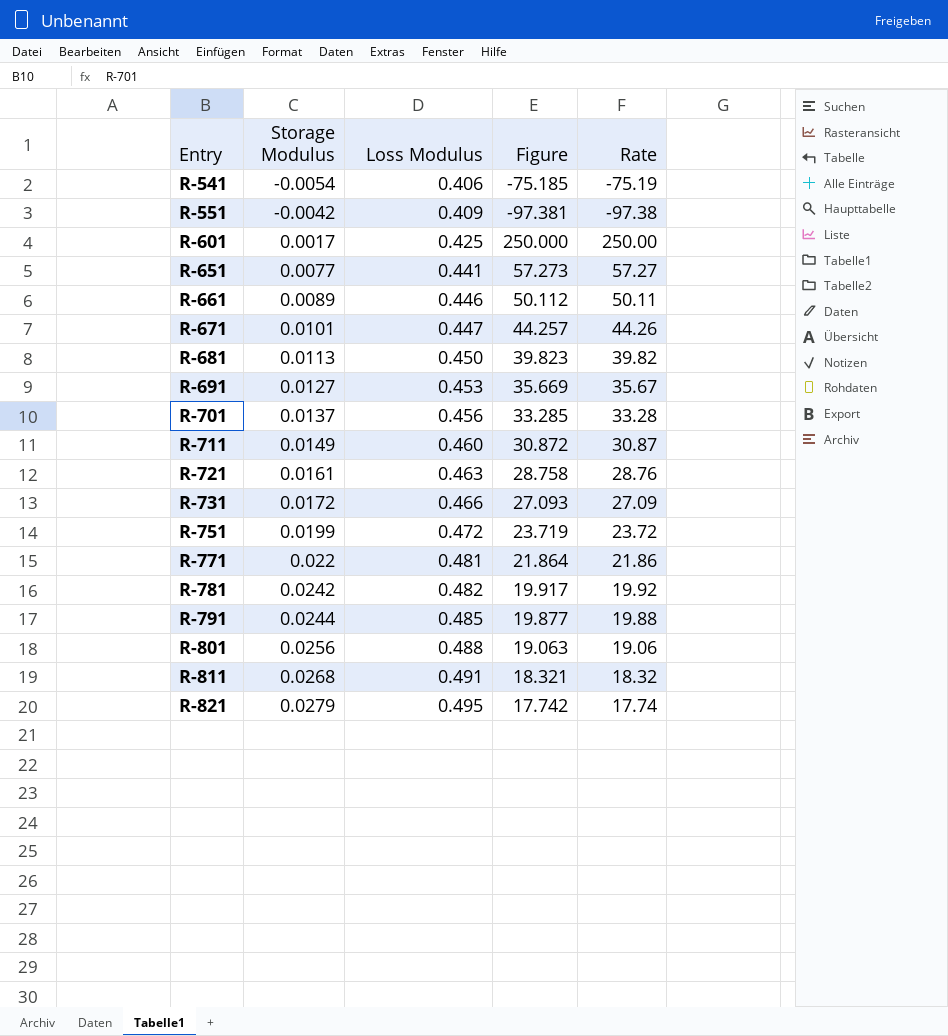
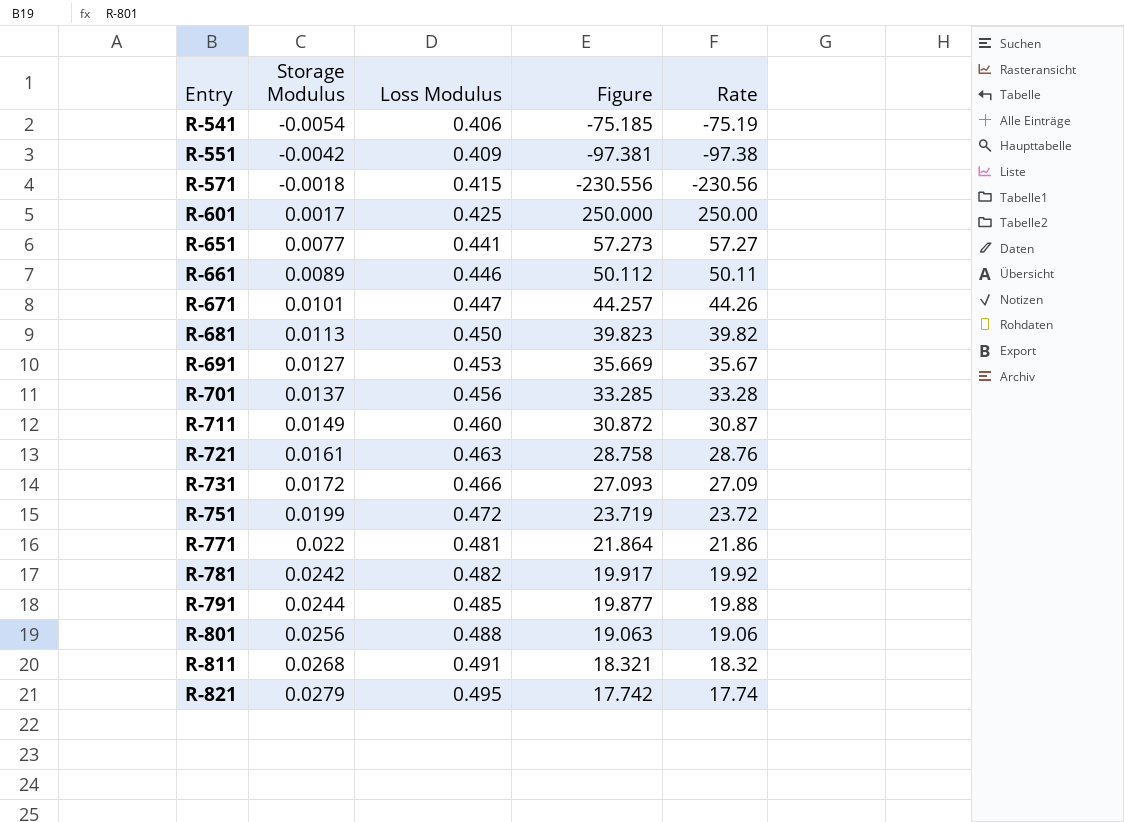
row R-571: none -> -0.0018 | 0.415 | -230.556 | -230.56

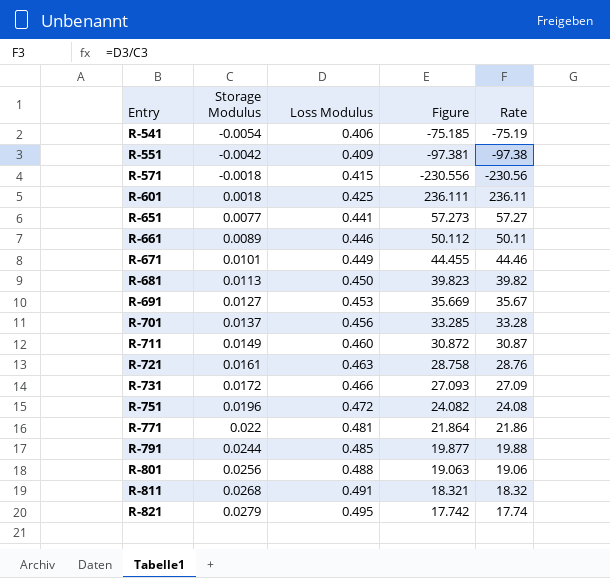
row R-781: 0.0242 | 0.482 | 19.917 | 19.92 -> none
R-601 | Storage Modulus: 0.0017 -> 0.0018
R-601 | Figure: 250.000 -> 236.111
R-601 | Rate: 250.00 -> 236.11
R-671 | Loss Modulus: 0.447 -> 0.449
R-671 | Figure: 44.257 -> 44.455
R-671 | Rate: 44.26 -> 44.46
R-751 | Storage Modulus: 0.0199 -> 0.0196
R-751 | Figure: 23.719 -> 24.082
R-751 | Rate: 23.72 -> 24.08

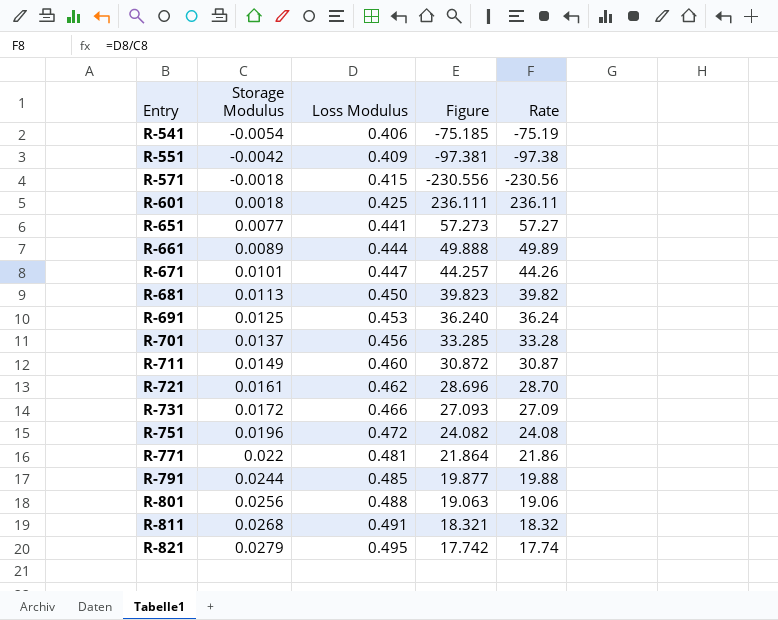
R-661 | Loss Modulus: 0.446 -> 0.444
R-661 | Figure: 50.112 -> 49.888
R-661 | Rate: 50.11 -> 49.89
R-671 | Loss Modulus: 0.449 -> 0.447
R-671 | Figure: 44.455 -> 44.257
R-671 | Rate: 44.46 -> 44.26
R-691 | Storage Modulus: 0.0127 -> 0.0125
R-691 | Figure: 35.669 -> 36.240
R-691 | Rate: 35.67 -> 36.24
R-721 | Loss Modulus: 0.463 -> 0.462
R-721 | Figure: 28.758 -> 28.696
R-721 | Rate: 28.76 -> 28.70

